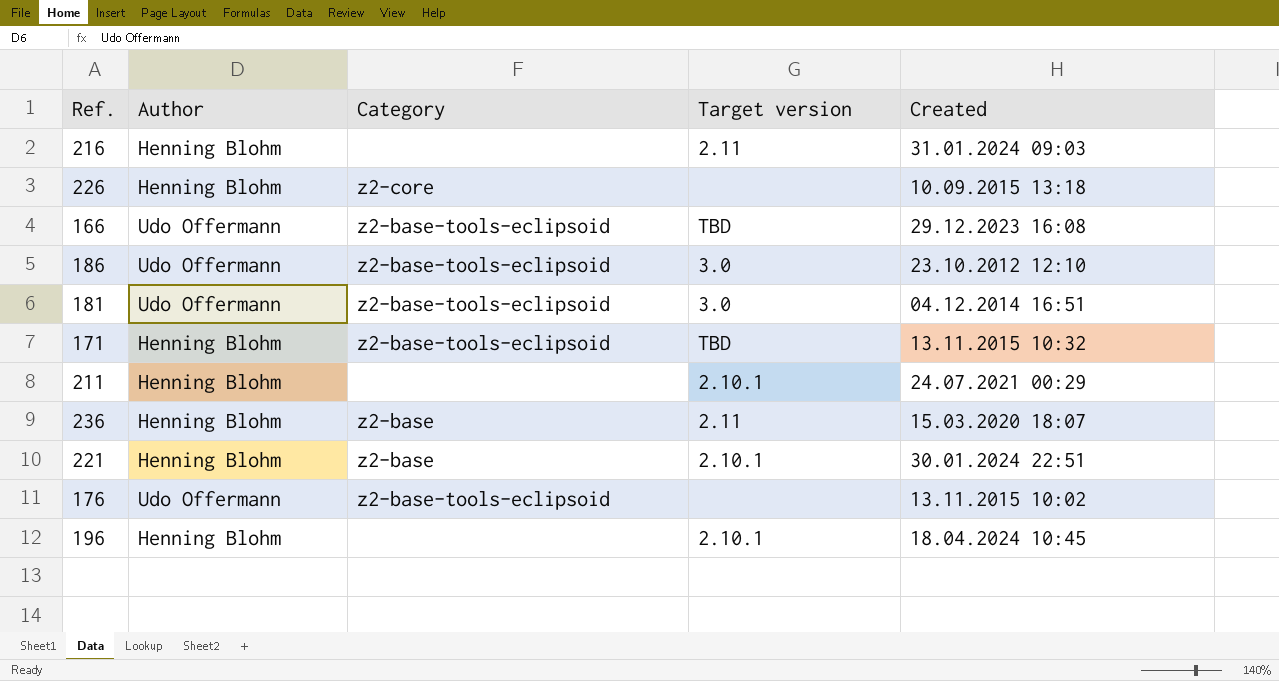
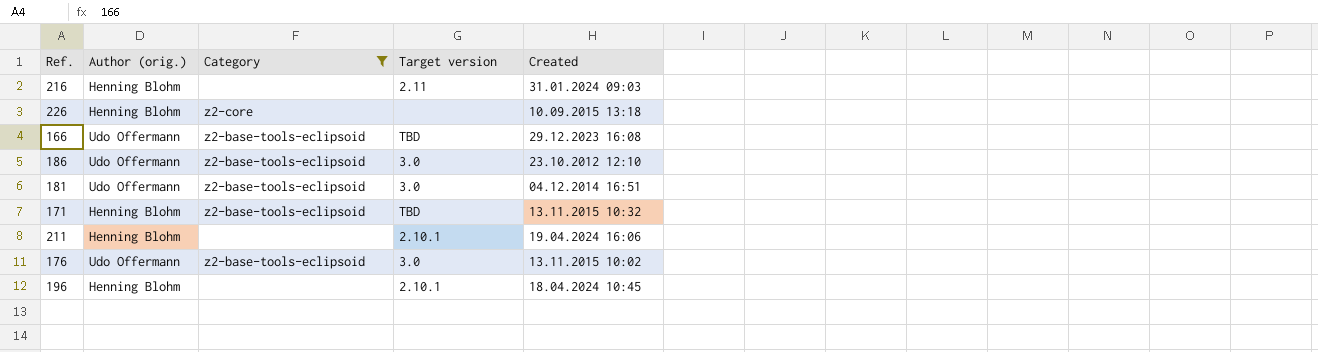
filter: none -> Category != z2-base
column name: Author -> Author (orig.)
211 | Created: 24.07.2021 00:29 -> 19.04.2024 16:06
176 | Target version: none -> 3.0

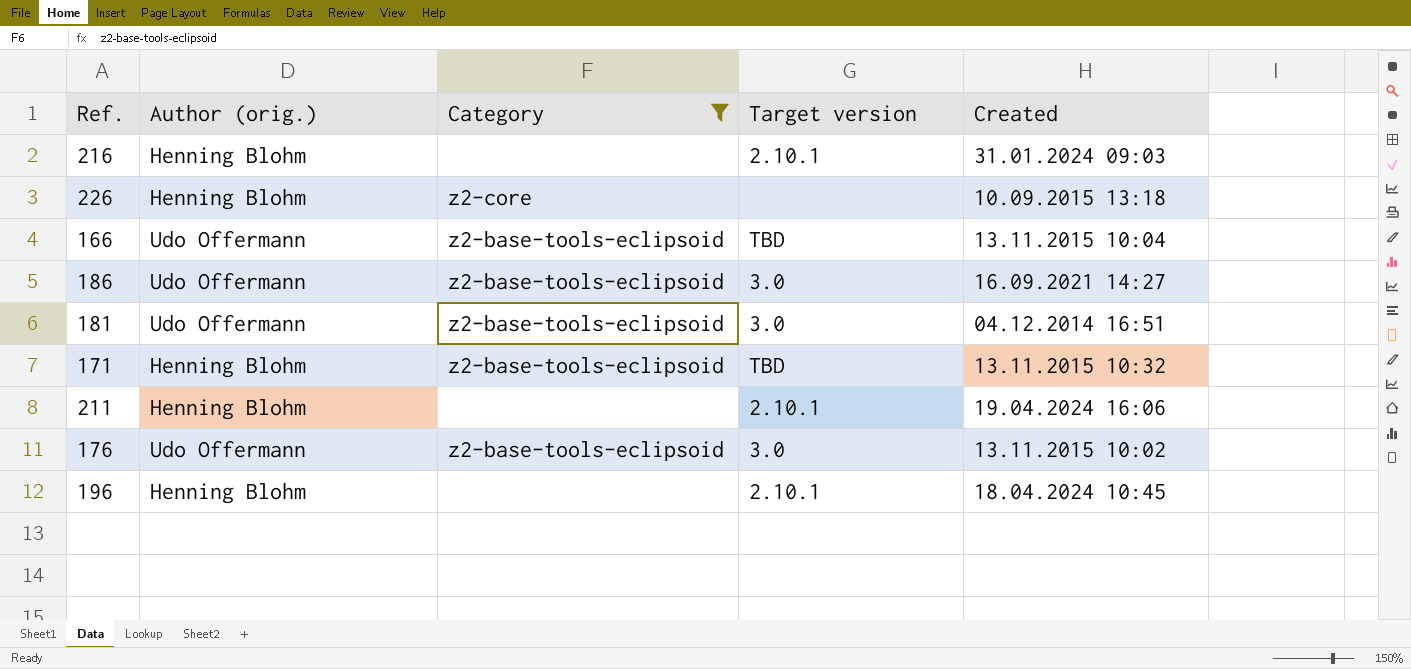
216 | Target version: 2.11 -> 2.10.1
166 | Created: 29.12.2023 16:08 -> 13.11.2015 10:04
186 | Created: 23.10.2012 12:10 -> 16.09.2021 14:27

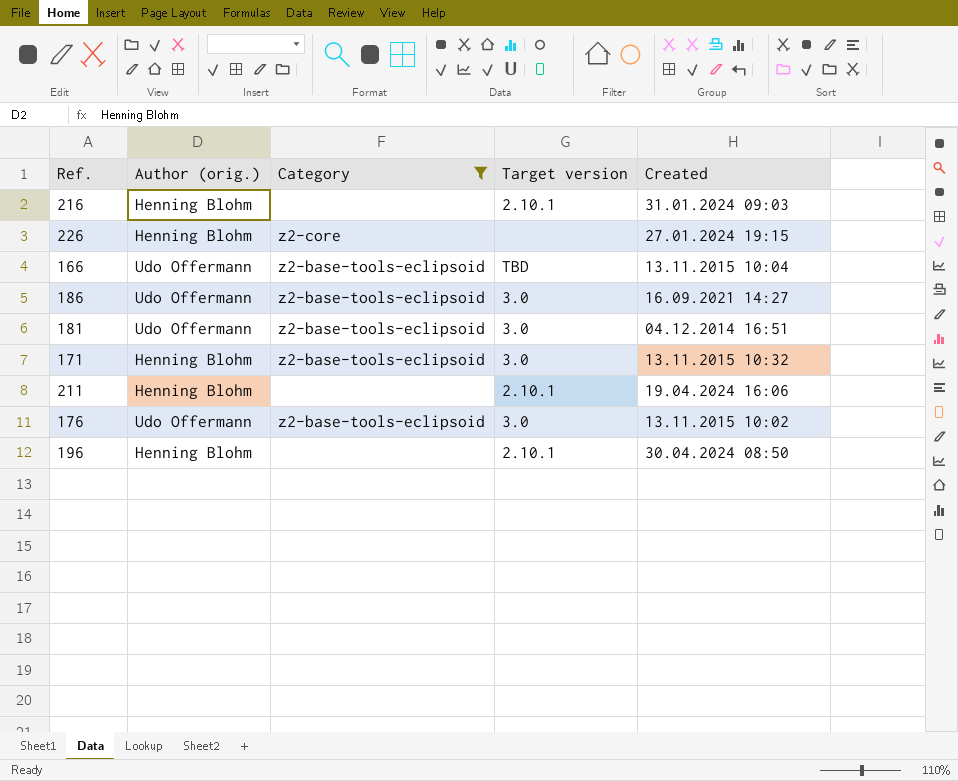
226 | Created: 10.09.2015 13:18 -> 27.01.2024 19:15
171 | Target version: TBD -> 3.0
196 | Created: 18.04.2024 10:45 -> 30.04.2024 08:50

